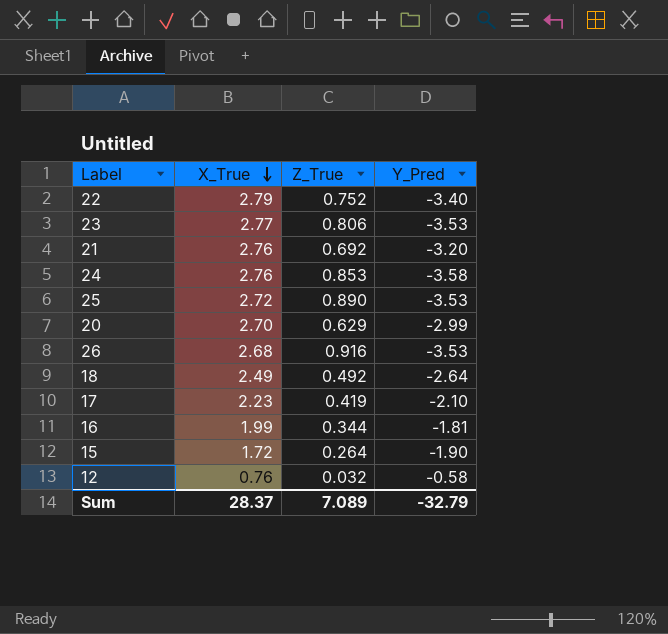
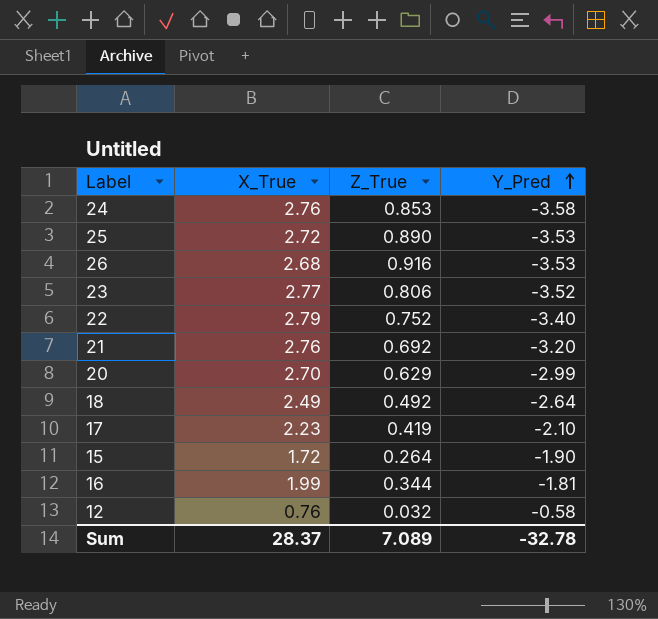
row order: X_True descending -> Y_Pred ascending
23 | Y_Pred: -3.53 -> -3.52
Sum | Y_Pred: -32.79 -> -32.78

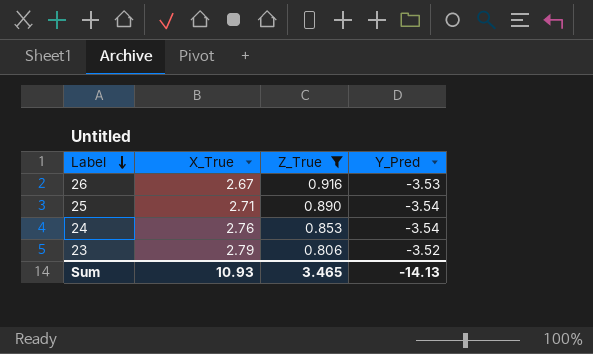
filter: none -> Z_True >= 0.806
row order: Y_Pred ascending -> Label descending
26 | X_True: 2.68 -> 2.67
25 | X_True: 2.72 -> 2.71
25 | Y_Pred: -3.53 -> -3.54
24 | Y_Pred: -3.58 -> -3.54
23 | X_True: 2.77 -> 2.79
Sum | X_True: 28.37 -> 10.93
Sum | Z_True: 7.089 -> 3.465
Sum | Y_Pred: -32.78 -> -14.13

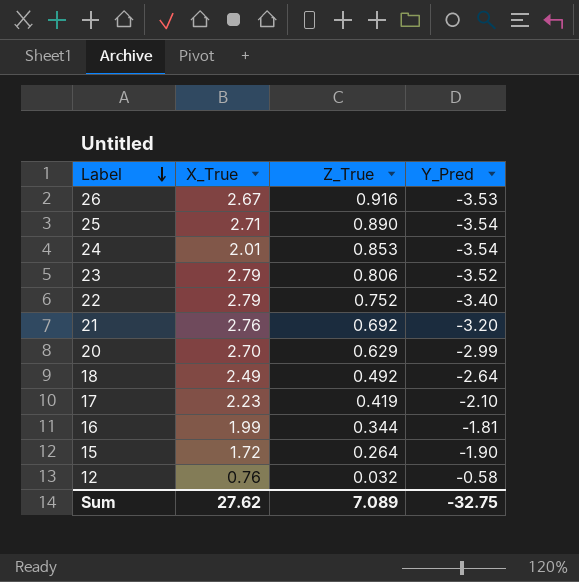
filter: Z_True >= 0.806 -> none
24 | X_True: 2.76 -> 2.01
Sum | X_True: 10.93 -> 27.62
Sum | Z_True: 3.465 -> 7.089
Sum | Y_Pred: -14.13 -> -32.75

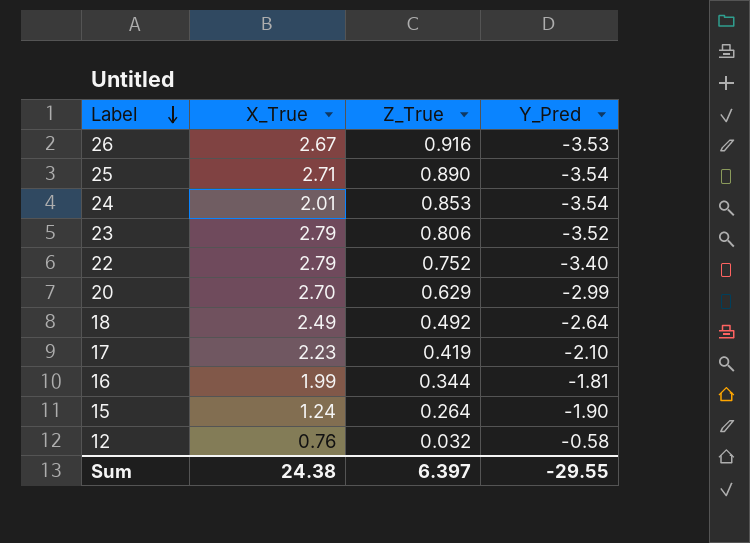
row 21: 2.76 | 0.692 | -3.20 -> none
15 | X_True: 1.72 -> 1.24
Sum | X_True: 27.62 -> 24.38
Sum | Z_True: 7.089 -> 6.397
Sum | Y_Pred: -32.75 -> -29.55

